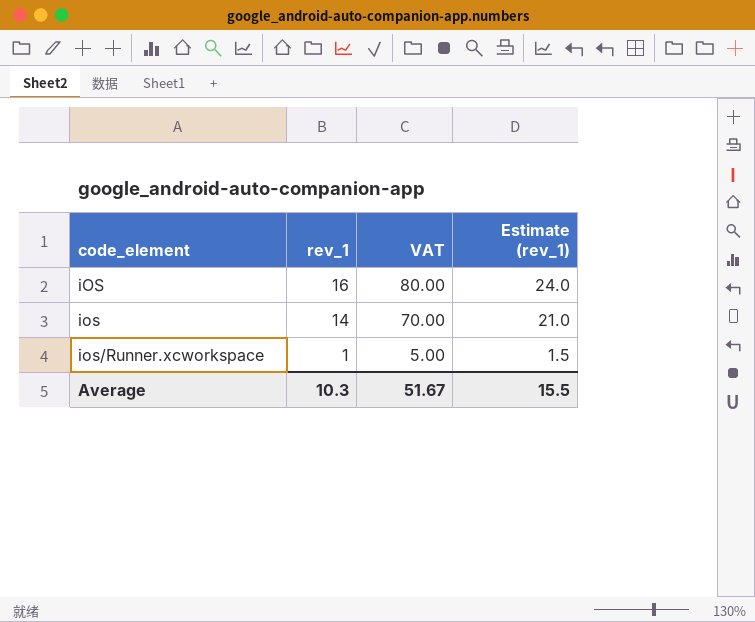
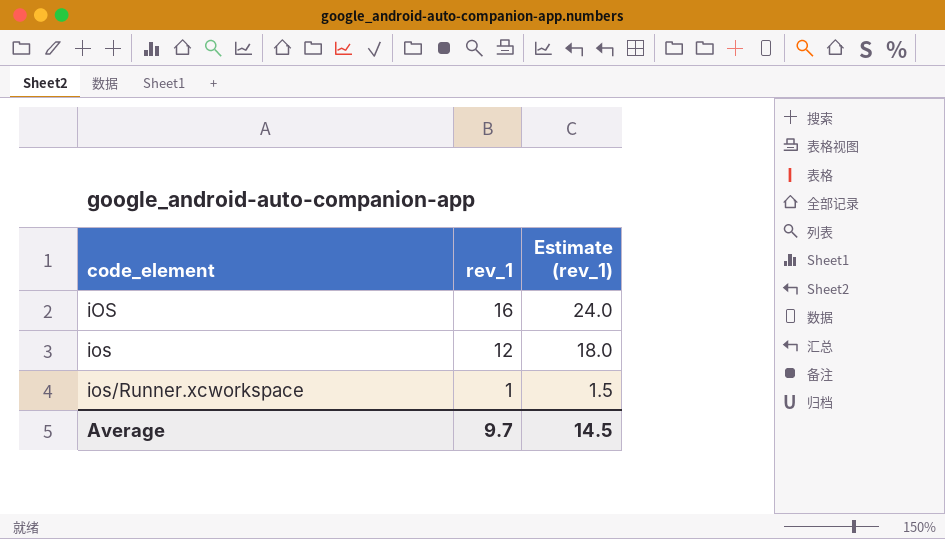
column VAT | formula: [rev_1] * 5 -> none
ios | rev_1: 14 -> 12
ios | Estimate (rev_1): 21.0 -> 18.0
Average | rev_1: 10.3 -> 9.7
Average | Estimate (rev_1): 15.5 -> 14.5

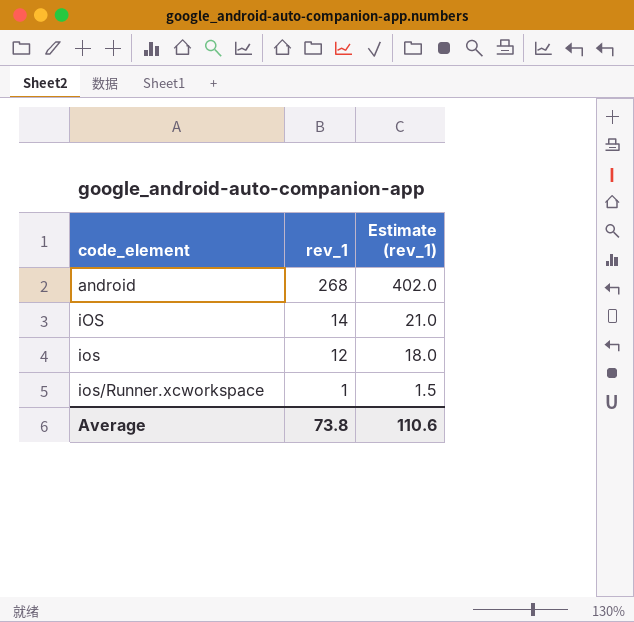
row android: none -> 268 | 402.0
iOS | rev_1: 16 -> 14
iOS | Estimate (rev_1): 24.0 -> 21.0
Average | rev_1: 9.7 -> 73.8
Average | Estimate (rev_1): 14.5 -> 110.6

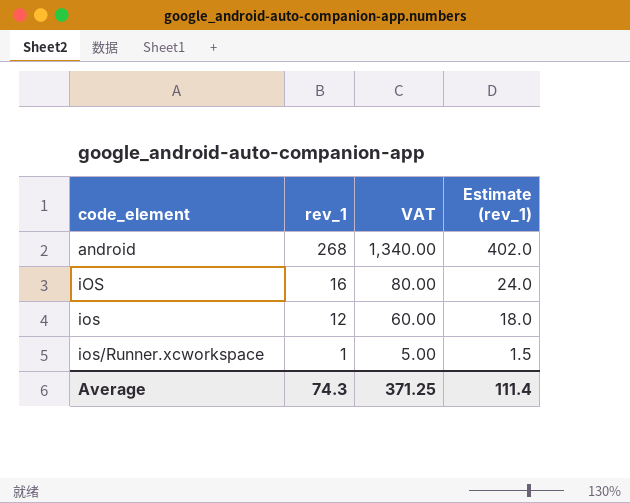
column VAT | formula: none -> [rev_1] * 5
iOS | rev_1: 14 -> 16
iOS | Estimate (rev_1): 21.0 -> 24.0
Average | rev_1: 73.8 -> 74.3
Average | Estimate (rev_1): 110.6 -> 111.4

